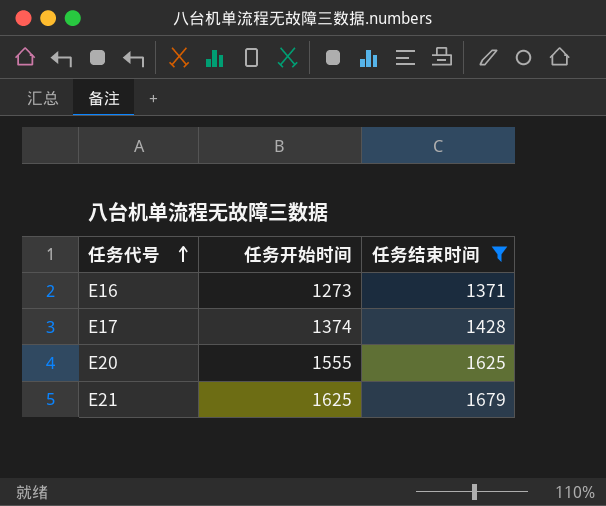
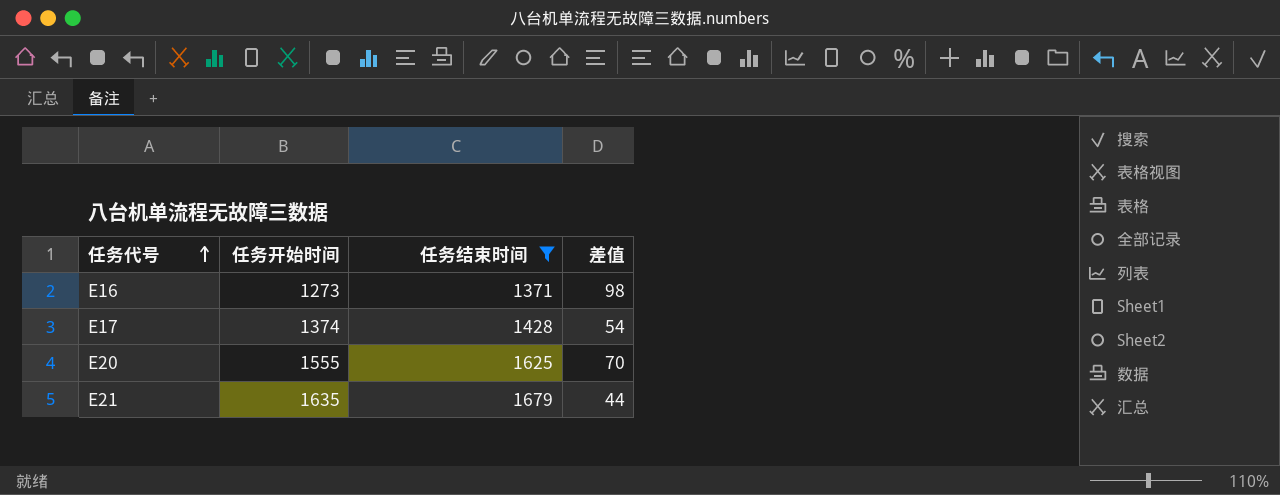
column 差值 | formula: none -> [任务结束时间] - [任务开始时间]
E21 | 任务开始时间: 1625 -> 1635

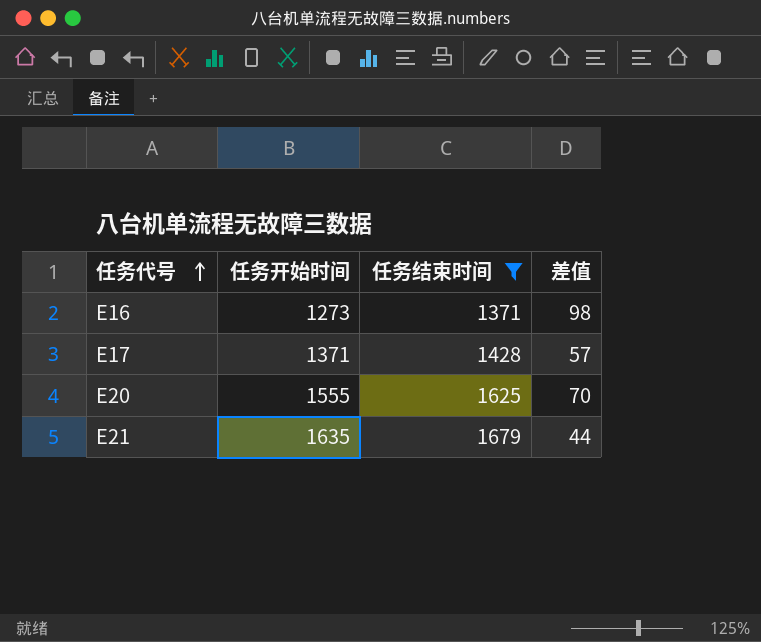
E17 | 任务开始时间: 1374 -> 1371
E17 | 差值: 54 -> 57

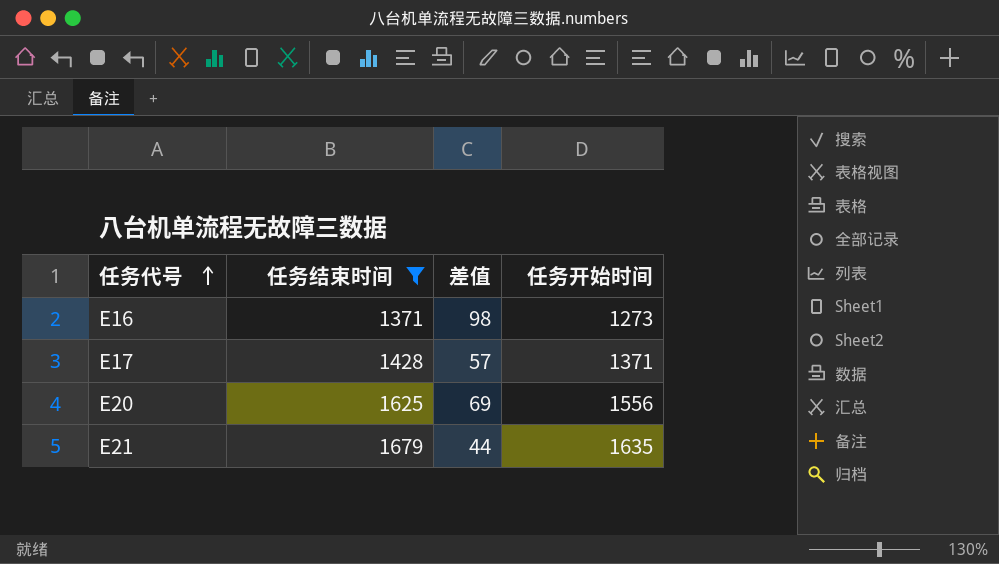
column 任务开始时间 | position: 2 -> 4
E20 | 差值: 70 -> 69
E20 | 任务开始时间: 1555 -> 1556

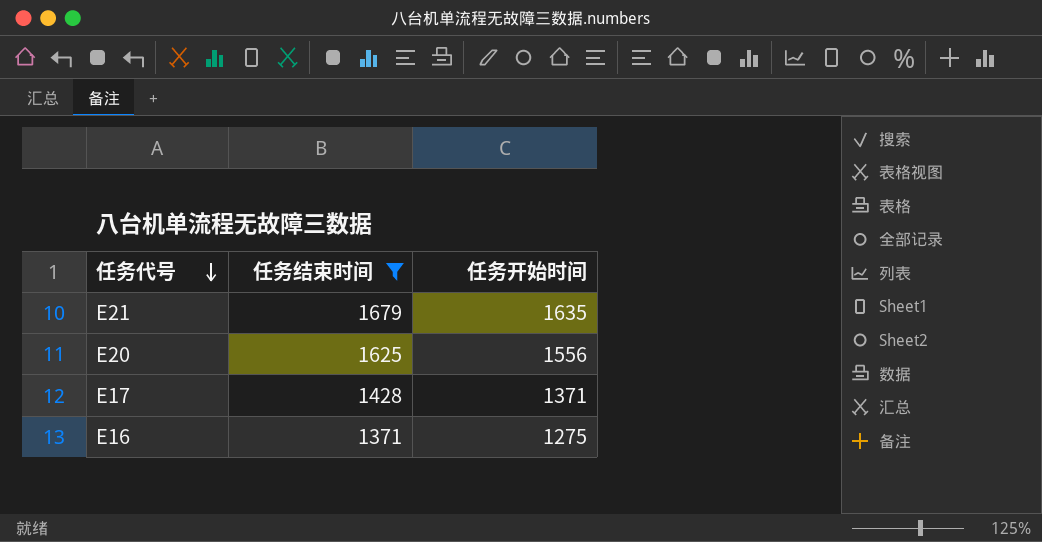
row order: 任务代号 ascending -> 任务代号 descending
column 差值 | formula: [任务结束时间] - [任务开始时间] -> none
E16 | 任务开始时间: 1273 -> 1275

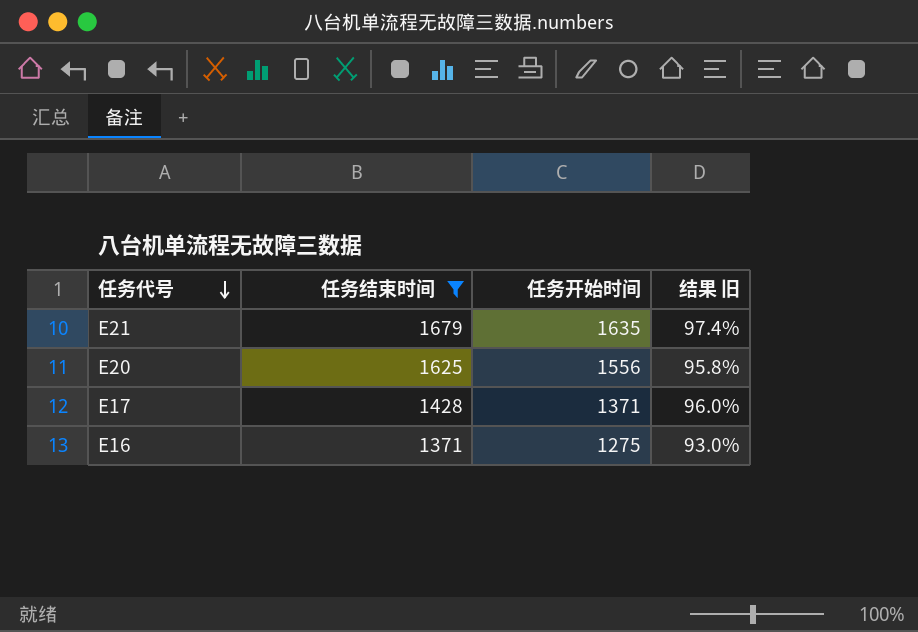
column 结果 旧 | formula: none -> [任务开始时间] / [任务结束时间]

